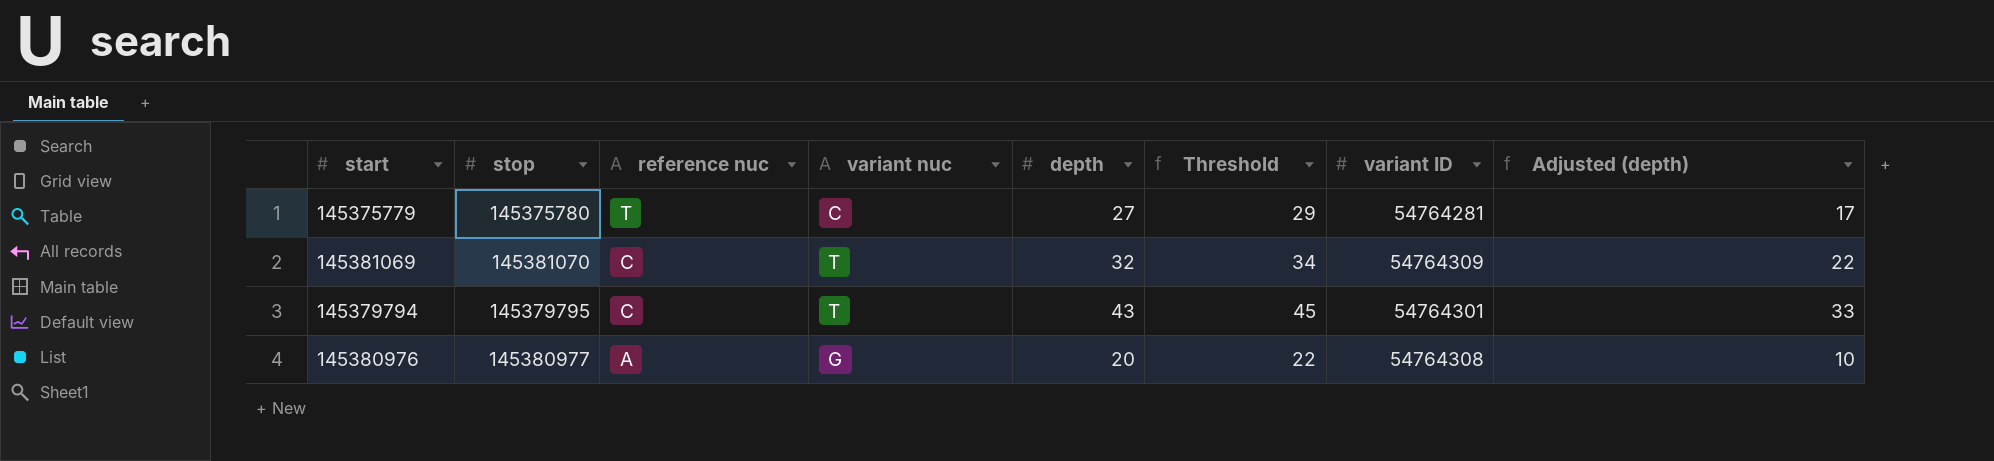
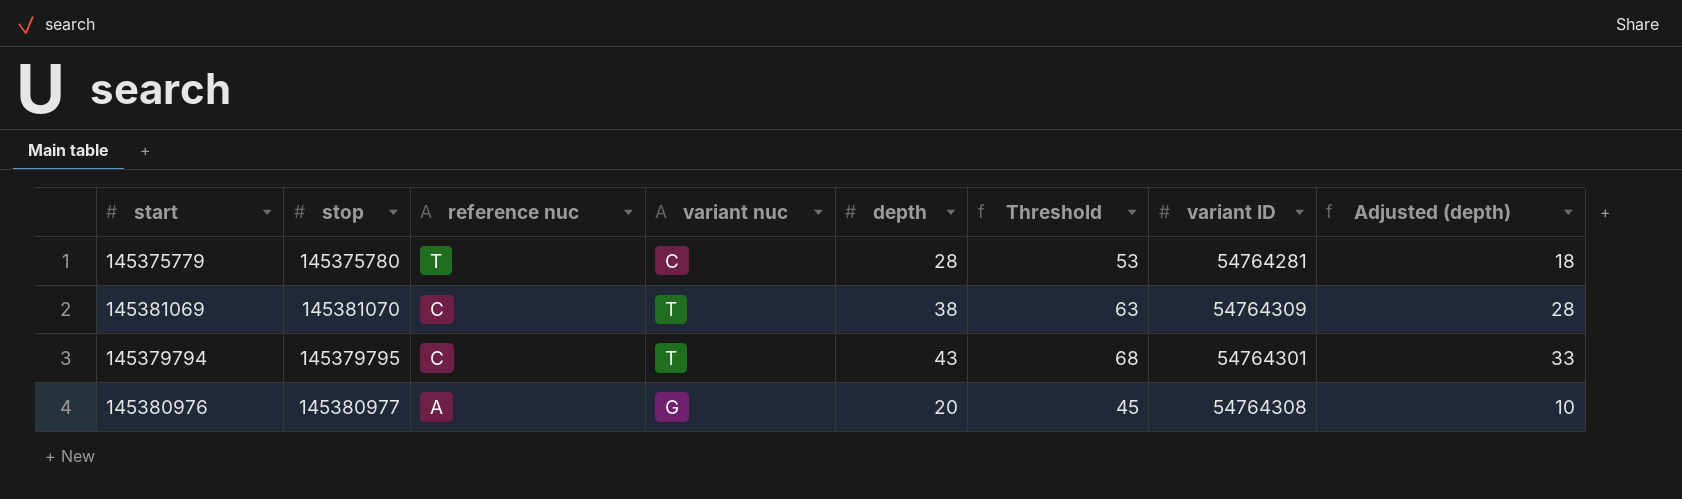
column Threshold | formula: [depth] + 2 -> [depth] + 25
145375779 | depth: 27 -> 28
145375779 | Adjusted (depth): 17 -> 18
145381069 | depth: 32 -> 38
145381069 | Adjusted (depth): 22 -> 28

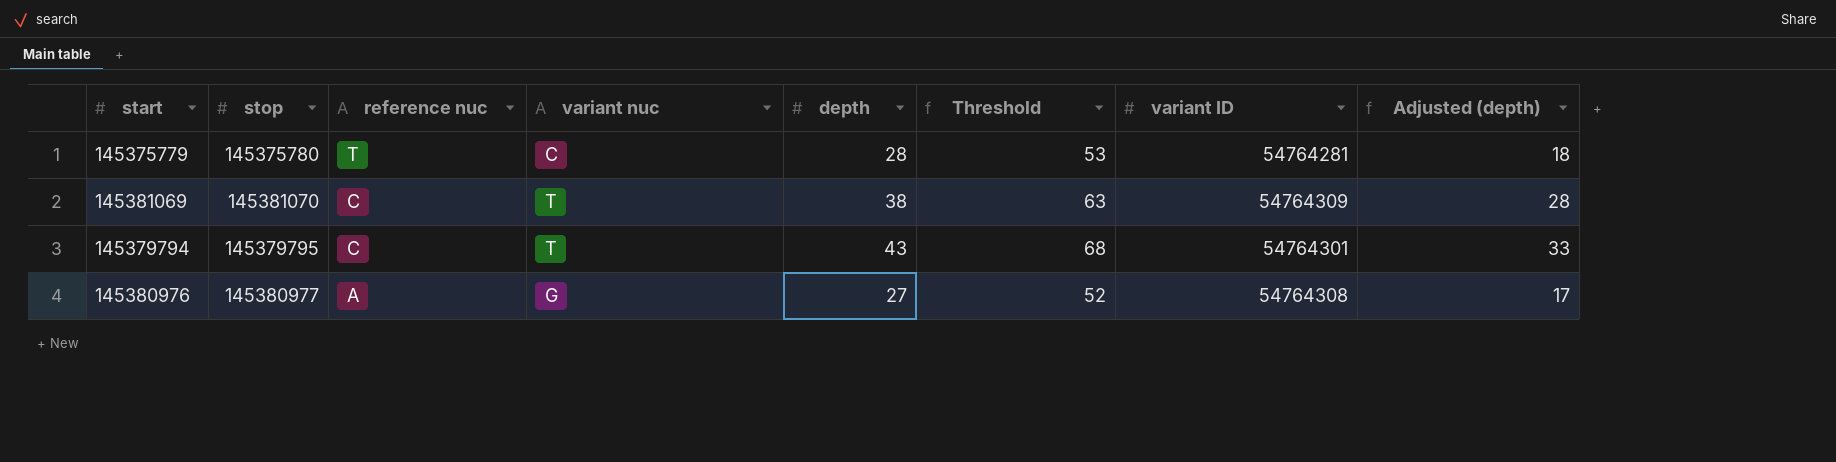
145380976 | depth: 20 -> 27
145380976 | Threshold: 45 -> 52
145380976 | Adjusted (depth): 10 -> 17

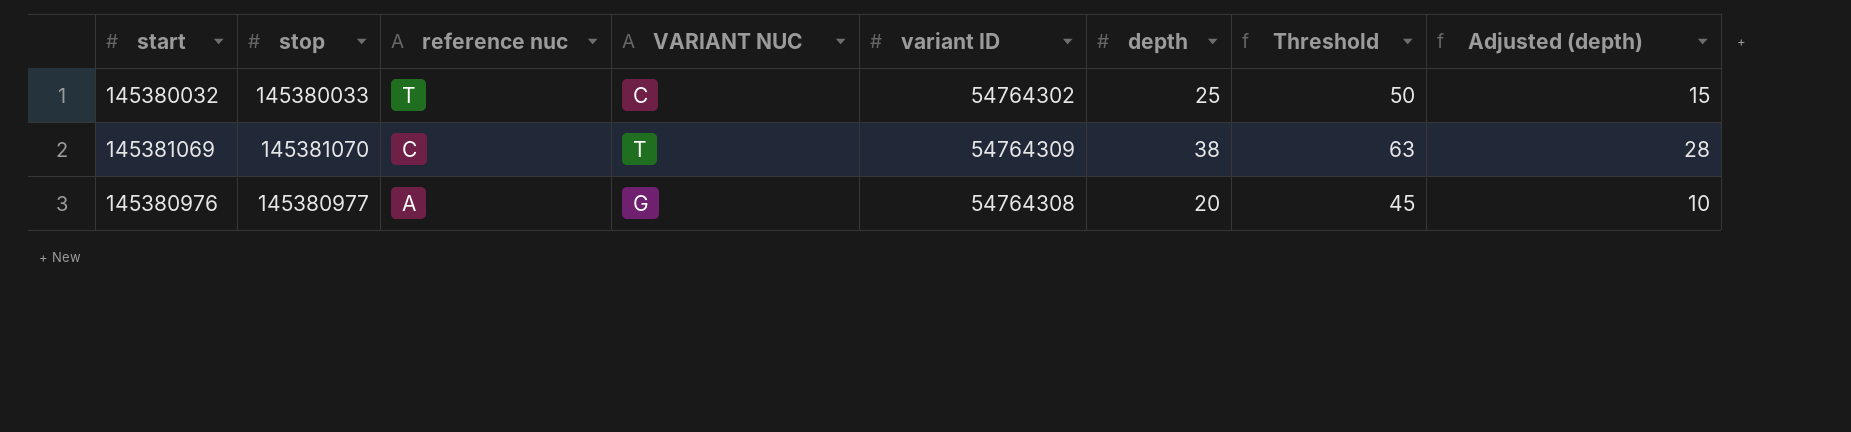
column name: variant nuc -> VARIANT NUC
column variant ID | position: 7 -> 5
row 145375779: 145375780 | T | C | 28 | 53 | 54764281 | 18 -> none
row 145379794: 145379795 | C | T | 43 | 68 | 54764301 | 33 -> none
row 145380032: none -> 145380033 | T | C | 54764302 | 25 | 50 | 15
145380976 | depth: 27 -> 20
145380976 | Threshold: 52 -> 45
145380976 | Adjusted (depth): 17 -> 10

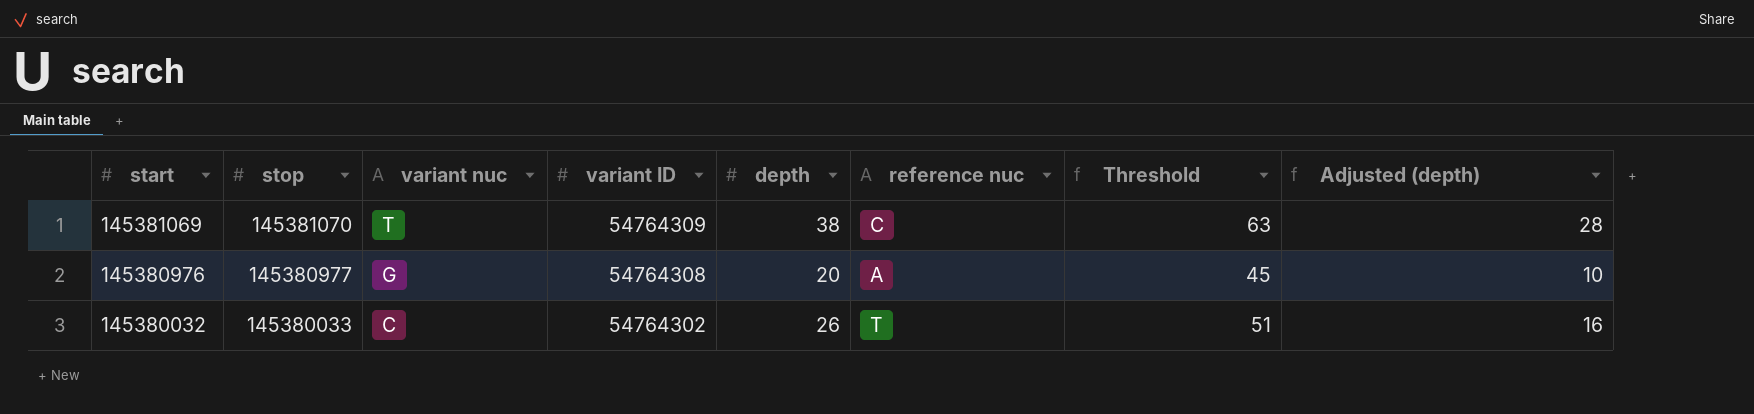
row order: reference nuc descending -> start descending
column name: VARIANT NUC -> variant nuc
column reference nuc | position: 3 -> 6
145380032 | depth: 25 -> 26
145380032 | Threshold: 50 -> 51
145380032 | Adjusted (depth): 15 -> 16

